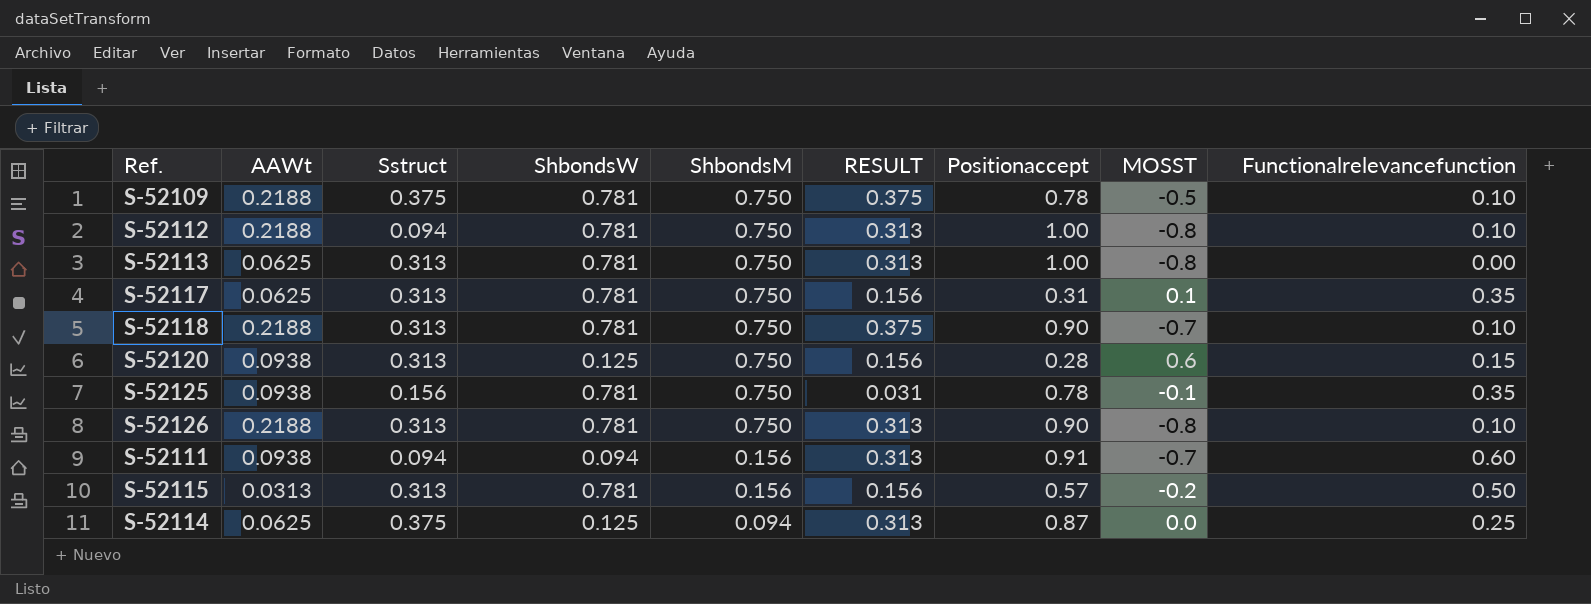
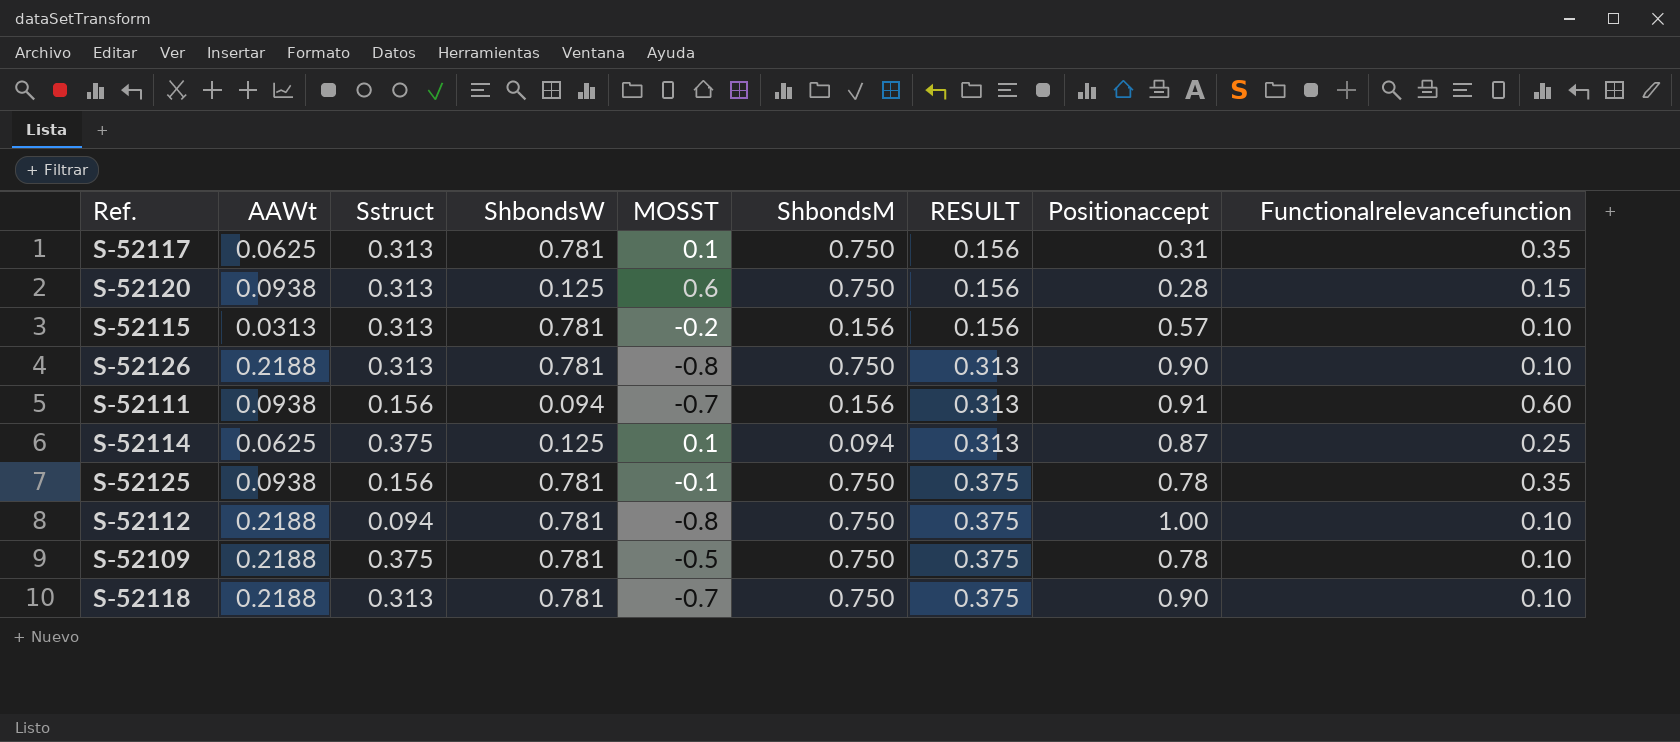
row order: ShbondsM descending -> RESULT ascending
column MOSST | position: 8 -> 5
row S-52113: 0.0625 | 0.313 | 0.781 | 0.750 | 0.313 | 1.00 | -0.8 | 0.00 -> none
S-52115 | Functionalrelevancefunction: 0.50 -> 0.10
S-52111 | Sstruct: 0.094 -> 0.156
S-52114 | MOSST: 0.0 -> 0.1
S-52125 | RESULT: 0.031 -> 0.375
S-52112 | RESULT: 0.313 -> 0.375

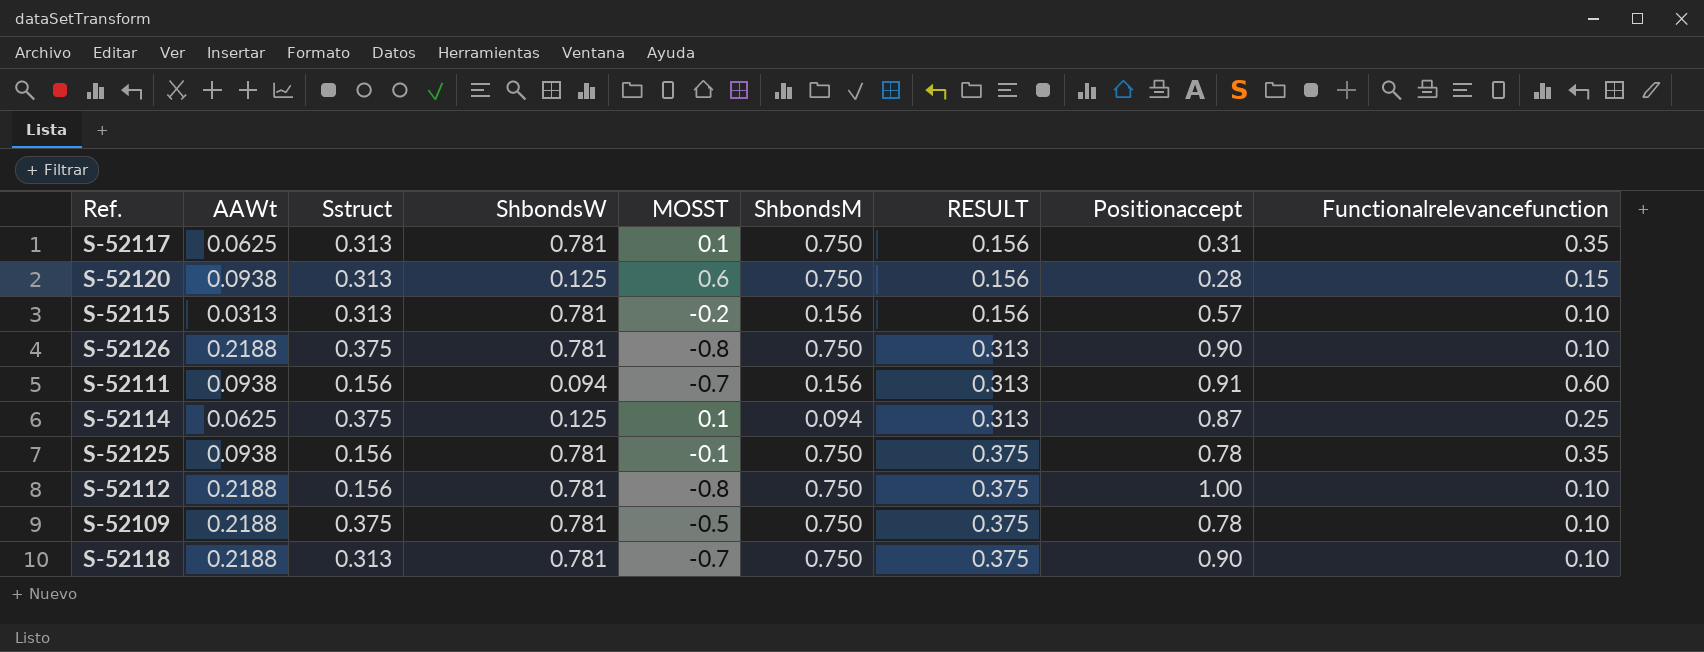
S-52126 | Sstruct: 0.313 -> 0.375
S-52112 | Sstruct: 0.094 -> 0.156

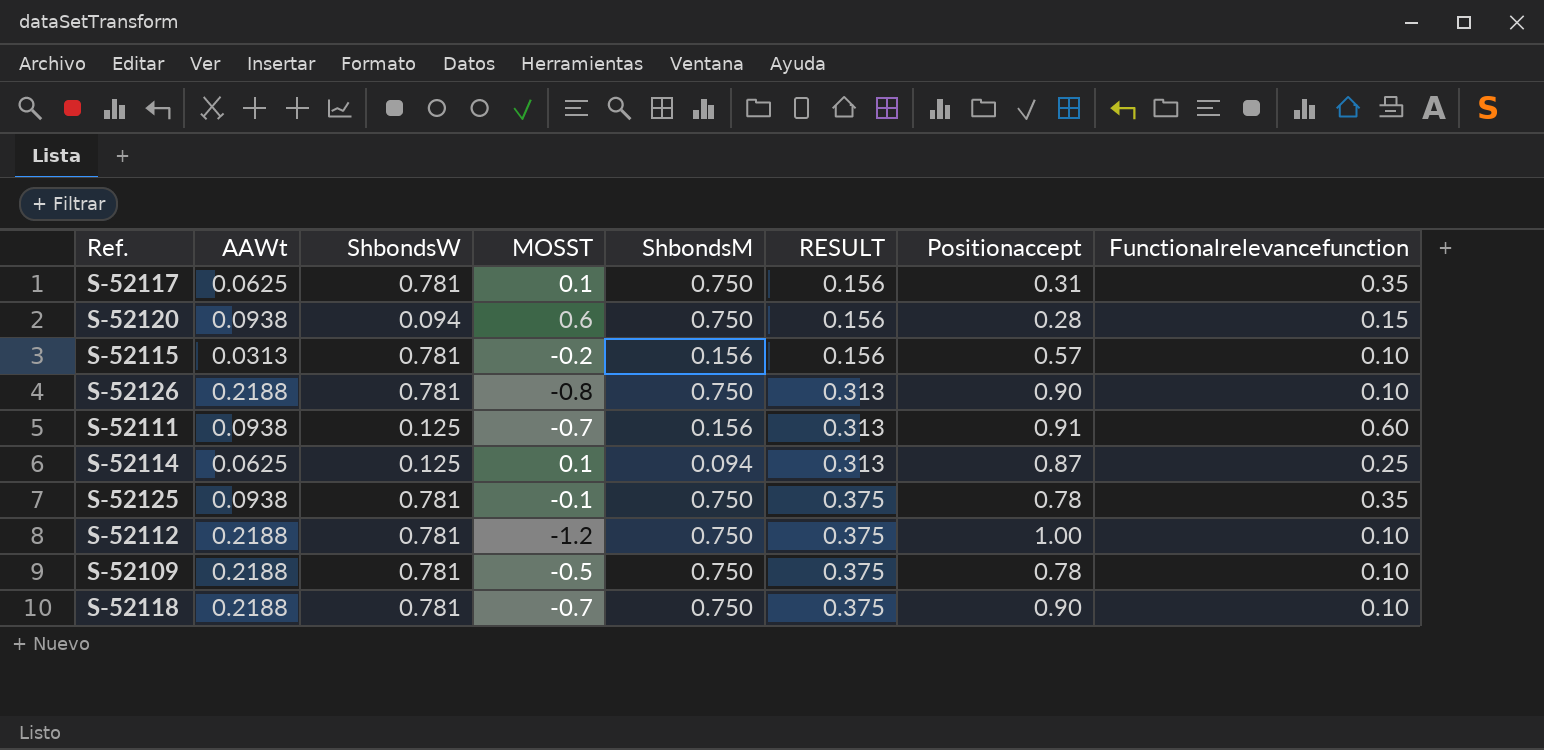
column Sstruct | position: 3 -> none
S-52120 | ShbondsW: 0.125 -> 0.094
S-52111 | ShbondsW: 0.094 -> 0.125
S-52112 | MOSST: -0.8 -> -1.2

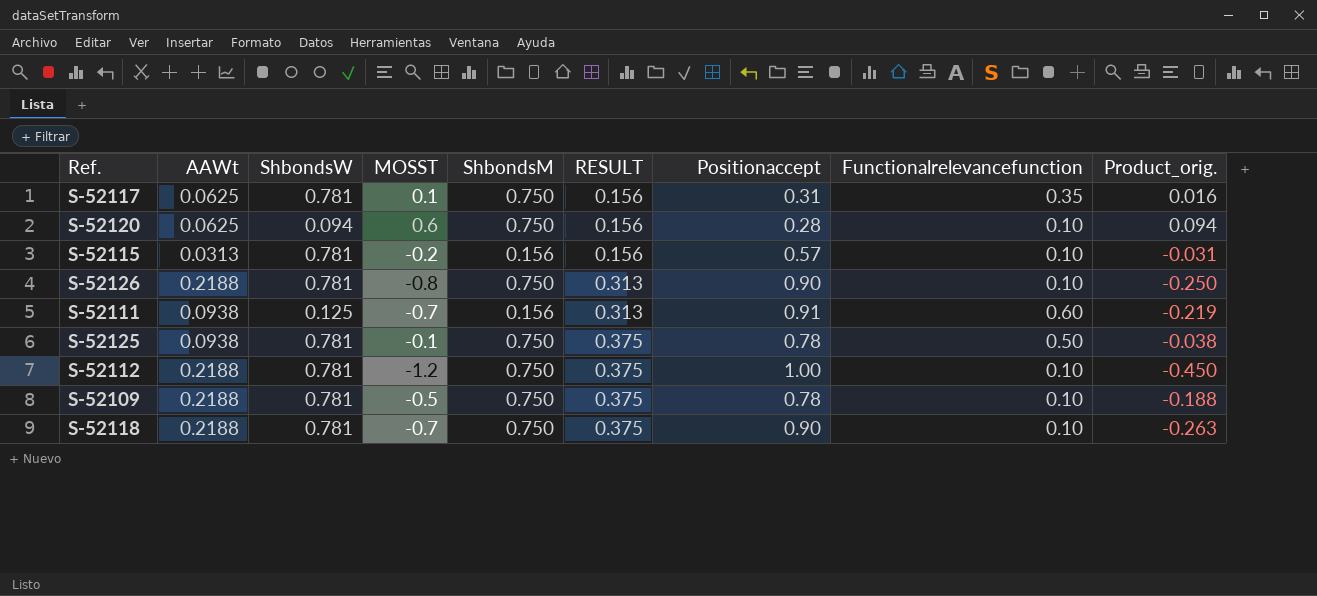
column Product_orig. | formula: none -> [MOSST] * [RESULT]
row S-52114: 0.0625 | 0.125 | 0.1 | 0.094 | 0.313 | 0.87 | 0.25 -> none
S-52120 | AAWt: 0.0938 -> 0.0625
S-52120 | Functionalrelevancefunction: 0.15 -> 0.10
S-52125 | Functionalrelevancefunction: 0.35 -> 0.50

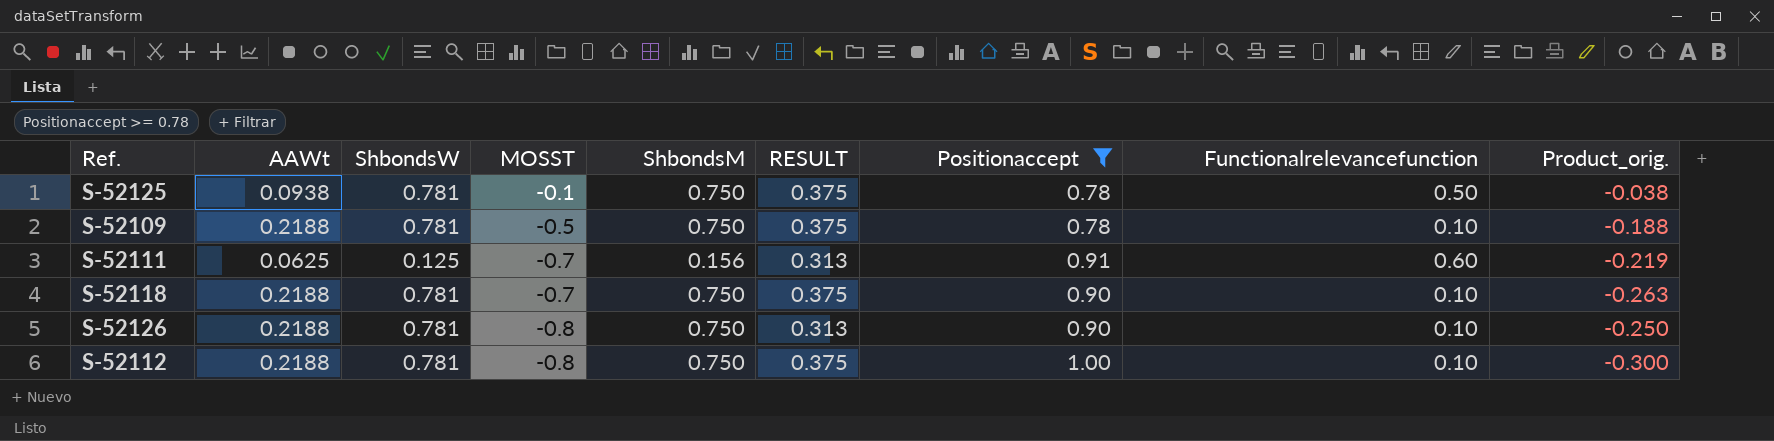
filter: none -> Positionaccept >= 0.78
row order: RESULT ascending -> MOSST descending
S-52111 | AAWt: 0.0938 -> 0.0625
S-52112 | MOSST: -1.2 -> -0.8
S-52112 | Product_orig.: -0.450 -> -0.300

